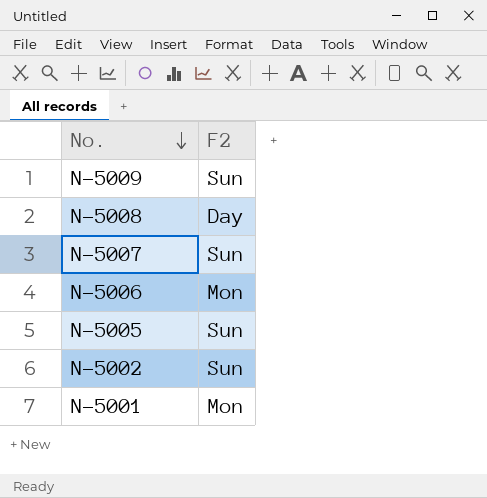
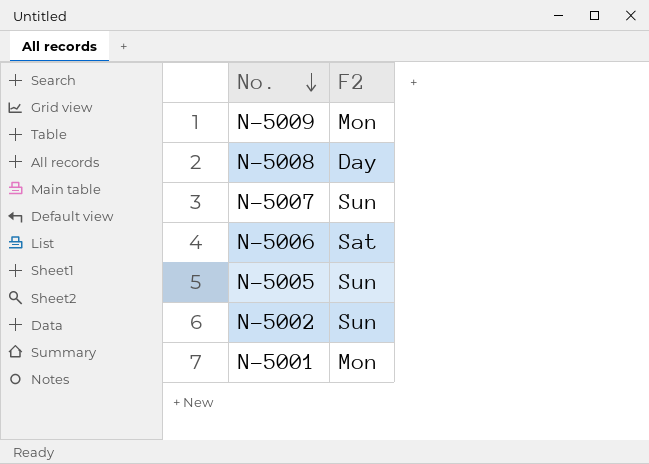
N-5009 | F2: Sun -> Mon
N-5006 | F2: Mon -> Sat

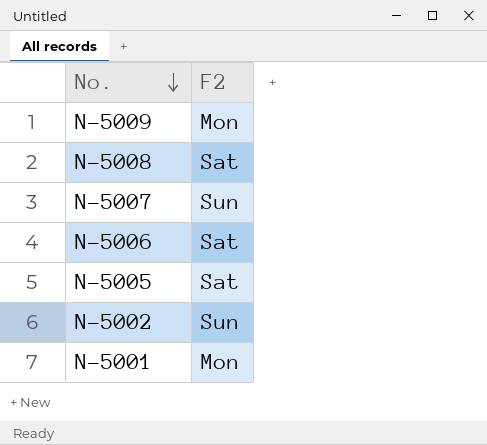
N-5008 | F2: Day -> Sat
N-5005 | F2: Sun -> Sat

